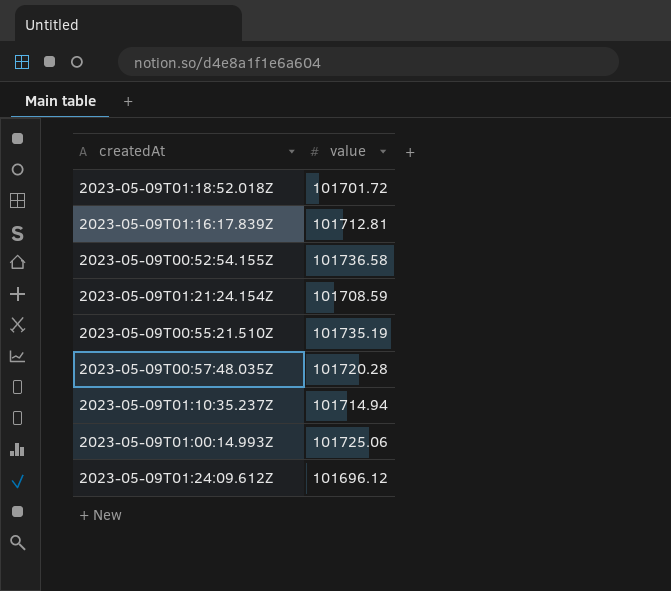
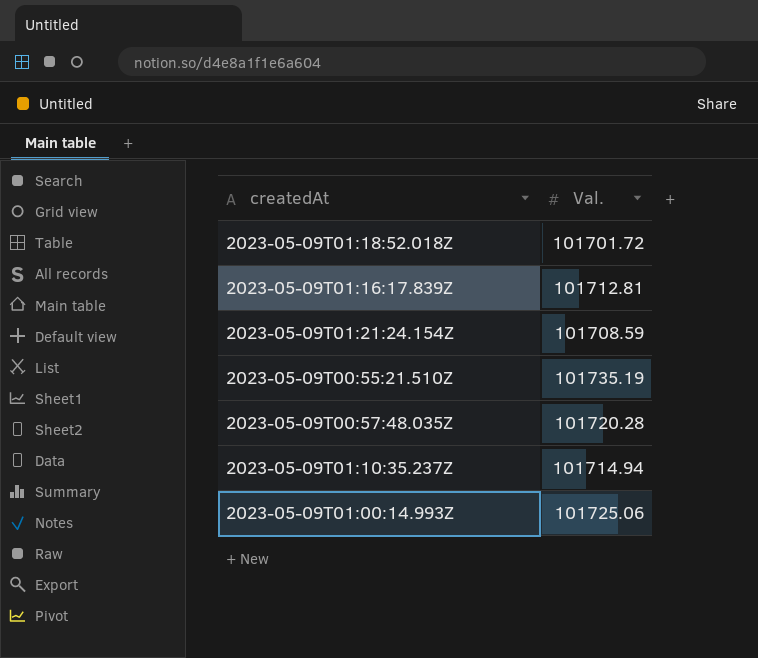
column name: value -> Val.
row 2023-05-09T00:52:54.155Z: 101736.58 -> none
row 2023-05-09T01:24:09.612Z: 101696.12 -> none

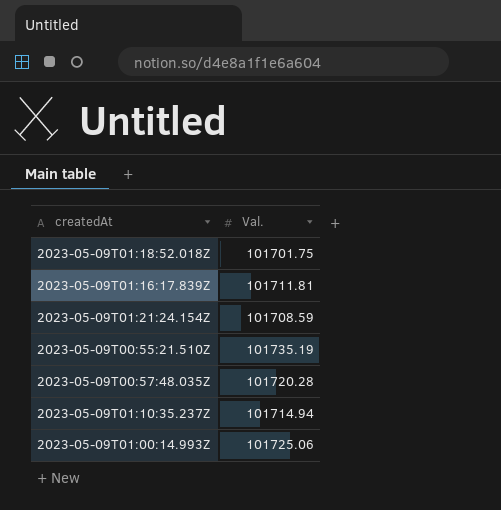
2023-05-09T01:18:52.018Z | Val.: 101701.72 -> 101701.75
2023-05-09T01:16:17.839Z | Val.: 101712.81 -> 101711.81

